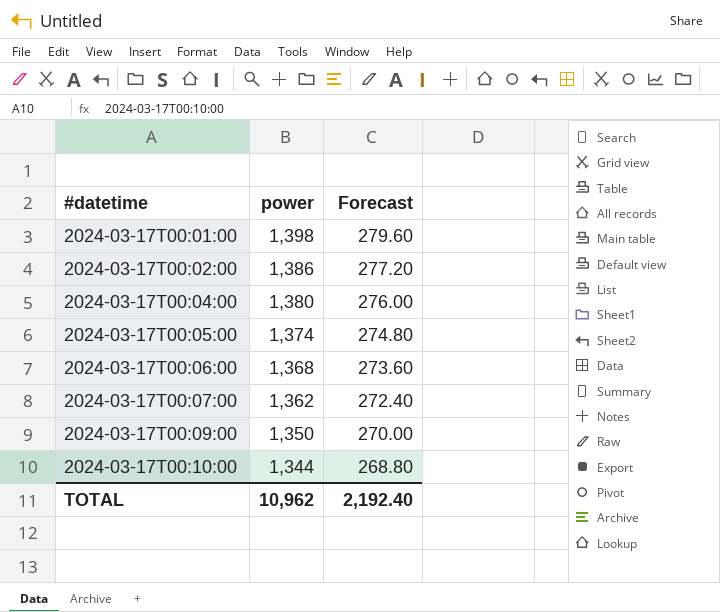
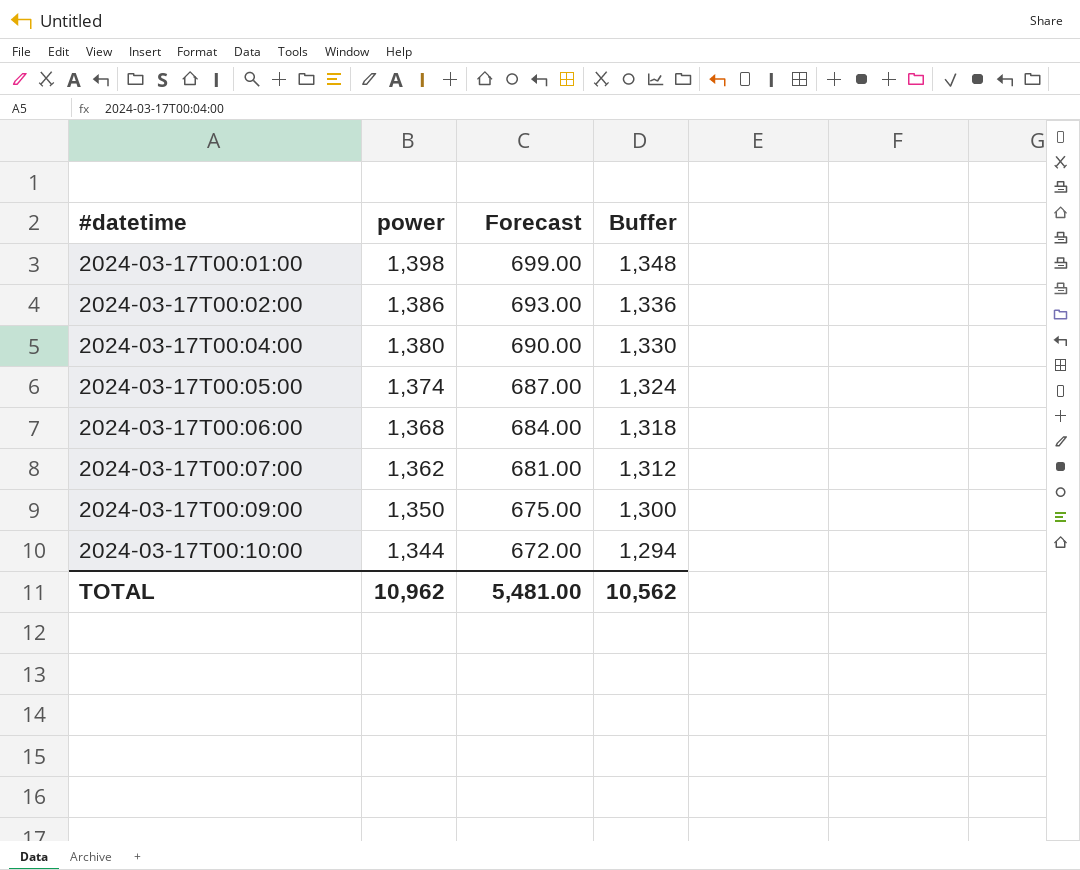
column Forecast | formula: [power] * 0.2 -> [power] * 0.5
column Buffer | formula: none -> [power] - 50
TOTAL | Forecast: 2,192.40 -> 5,481.00

